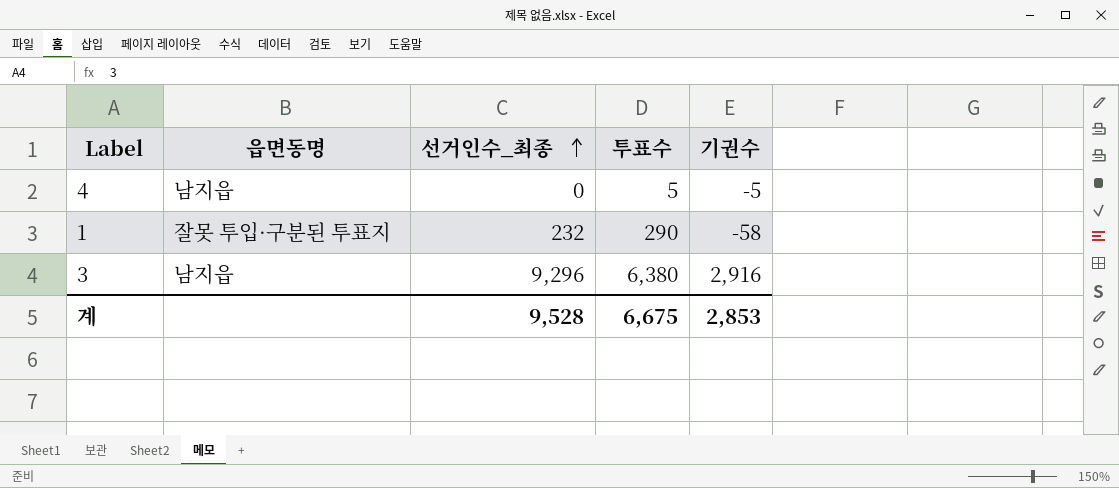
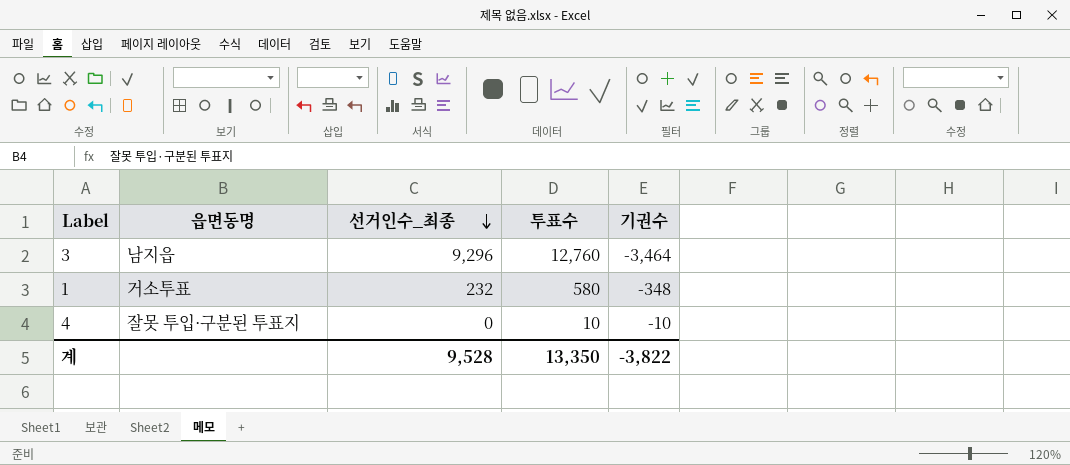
row order: 선거인수_최종 ascending -> 선거인수_최종 descending
3 | 투표수: 6,380 -> 12,760
3 | 기권수: 2,916 -> -3,464
1 | 읍면동명: 잘못 투입·구분된 투표지 -> 거소투표
1 | 투표수: 290 -> 580
1 | 기권수: -58 -> -348
4 | 읍면동명: 남지읍 -> 잘못 투입·구분된 투표지
4 | 투표수: 5 -> 10
4 | 기권수: -5 -> -10
계 | 투표수: 6,675 -> 13,350
계 | 기권수: 2,853 -> -3,822

